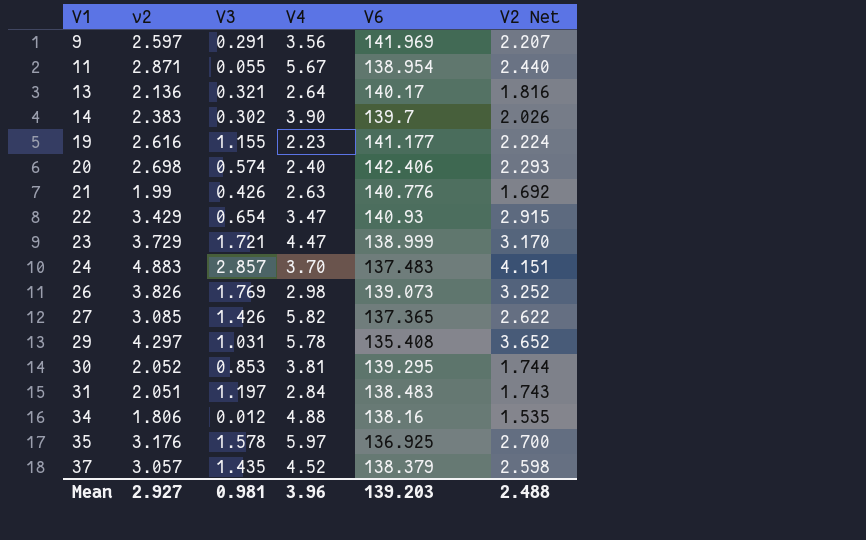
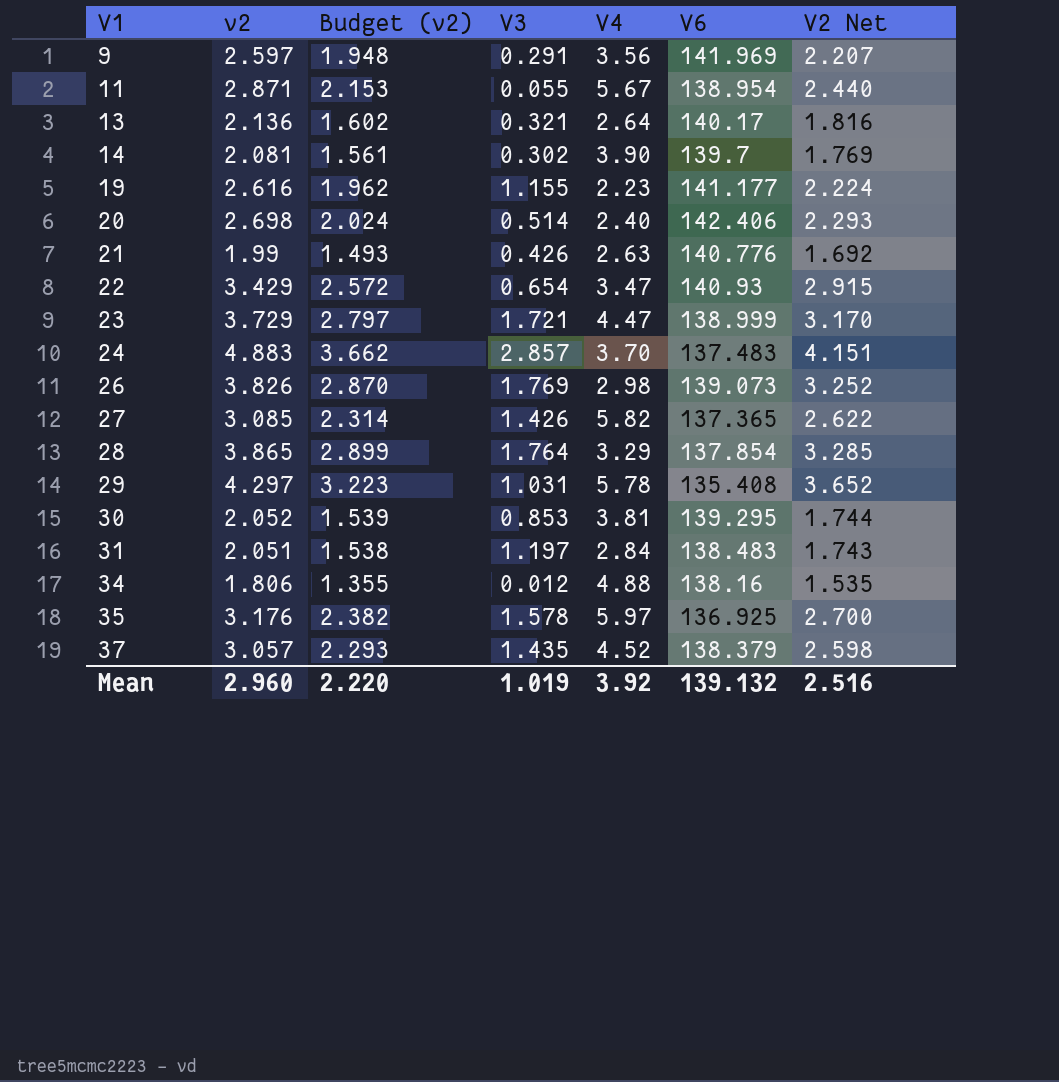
column Budget (v2) | formula: none -> [v2] * 0.75
14 | v2: 2.383 -> 2.081
14 | V2 Net: 2.026 -> 1.769
20 | V3: 0.574 -> 0.514
row 28: none -> 3.865 | 2.899 | 1.764 | 3.29 | 137.854 | 3.285
Mean | v2: 2.927 -> 2.960
Mean | V3: 0.981 -> 1.019
Mean | V4: 3.96 -> 3.92
Mean | V6: 139.203 -> 139.132
Mean | V2 Net: 2.488 -> 2.516

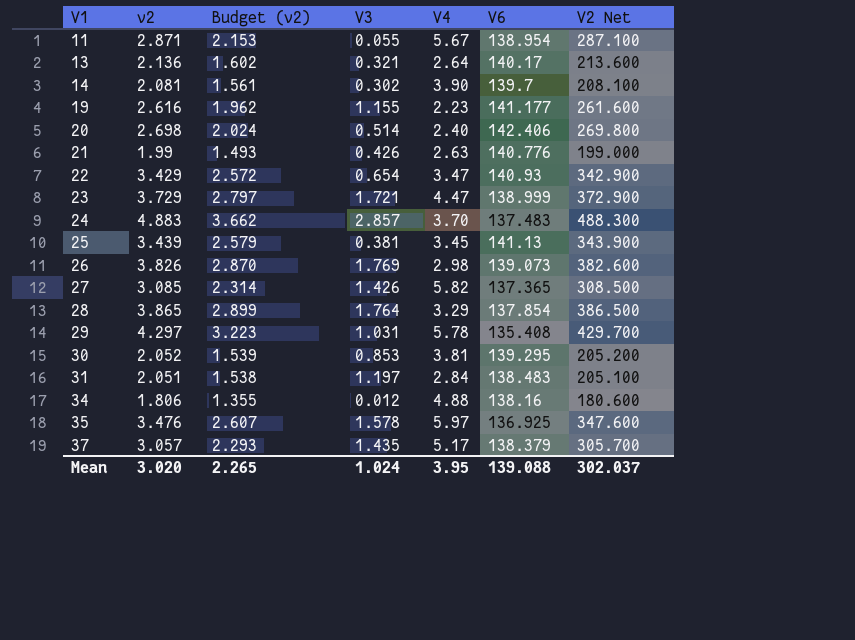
column V2 Net | formula: [v2] * 0.85 -> [v2] * 100
row 9: 2.597 | 1.948 | 0.291 | 3.56 | 141.969 | 2.207 -> none
row 25: none -> 3.439 | 2.579 | 0.381 | 3.45 | 141.13 | 343.900
35 | v2: 3.176 -> 3.476
35 | Budget (v2): 2.382 -> 2.607
37 | V4: 4.52 -> 5.17
Mean | v2: 2.960 -> 3.020
Mean | Budget (v2): 2.220 -> 2.265
Mean | V3: 1.019 -> 1.024
Mean | V4: 3.92 -> 3.95
Mean | V6: 139.132 -> 139.088
Mean | V2 Net: 2.516 -> 302.037

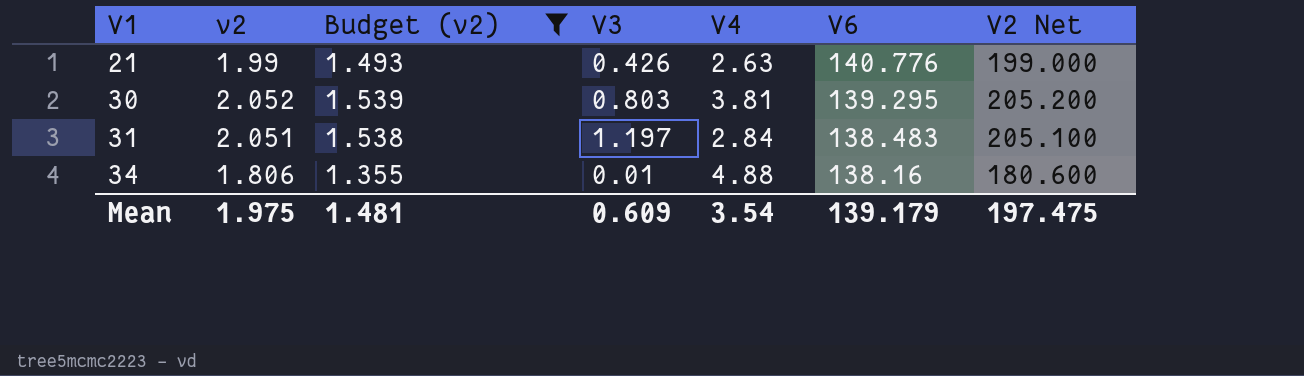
filter: none -> Budget (v2) <= 1.539
30 | V3: 0.853 -> 0.803
34 | V3: 0.012 -> 0.01
Mean | v2: 3.020 -> 1.975
Mean | Budget (v2): 2.265 -> 1.481
Mean | V3: 1.024 -> 0.609
Mean | V4: 3.95 -> 3.54
Mean | V6: 139.088 -> 139.179
Mean | V2 Net: 302.037 -> 197.475

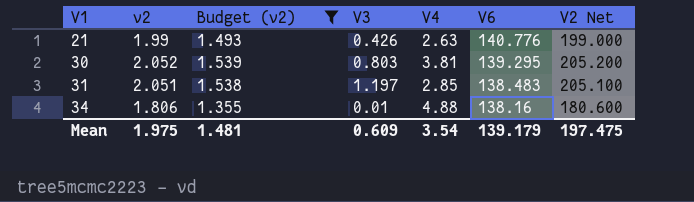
31 | V4: 2.84 -> 2.85

